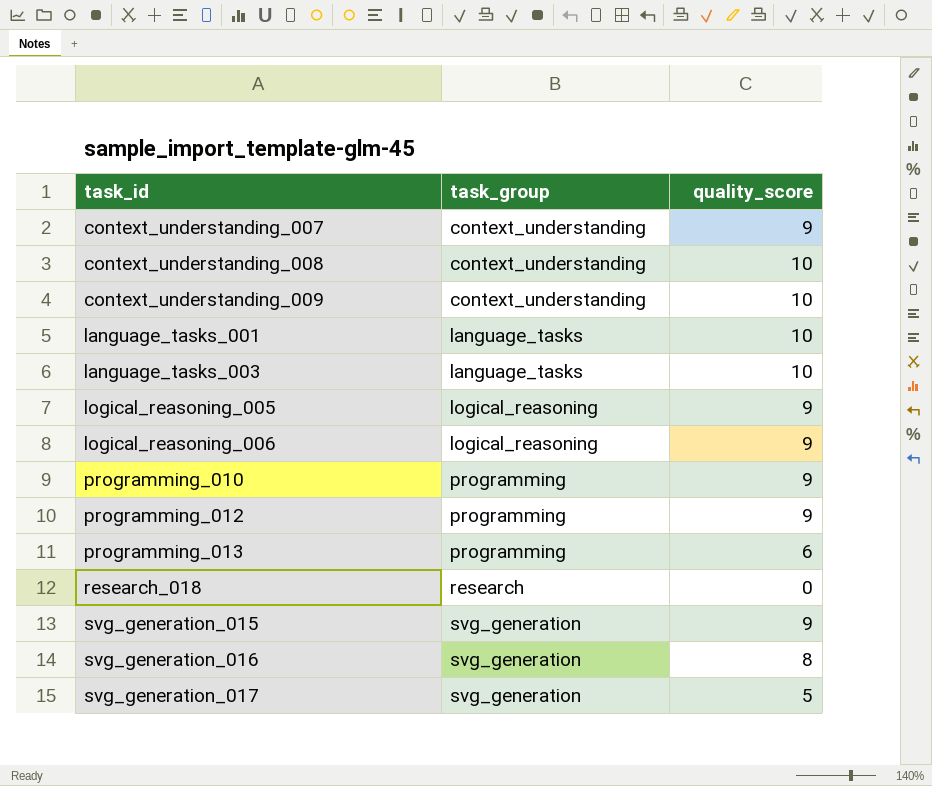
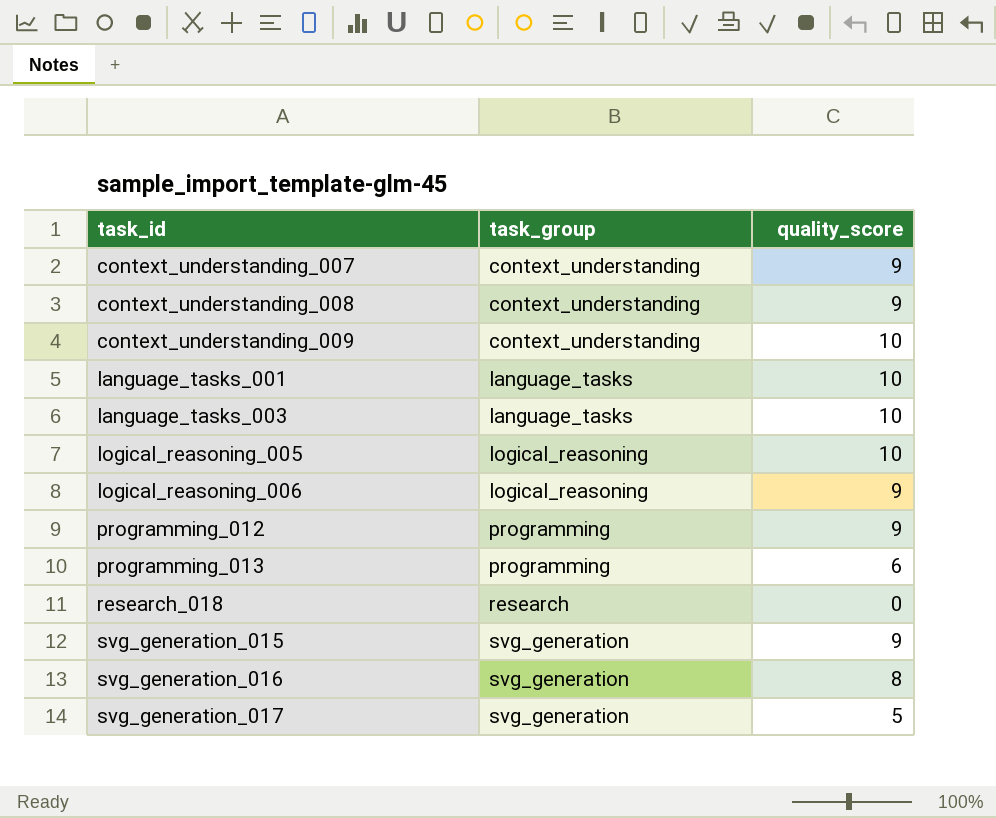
row programming_010: programming | 9 -> none
context_understanding_008 | quality_score: 10 -> 9
logical_reasoning_005 | quality_score: 9 -> 10

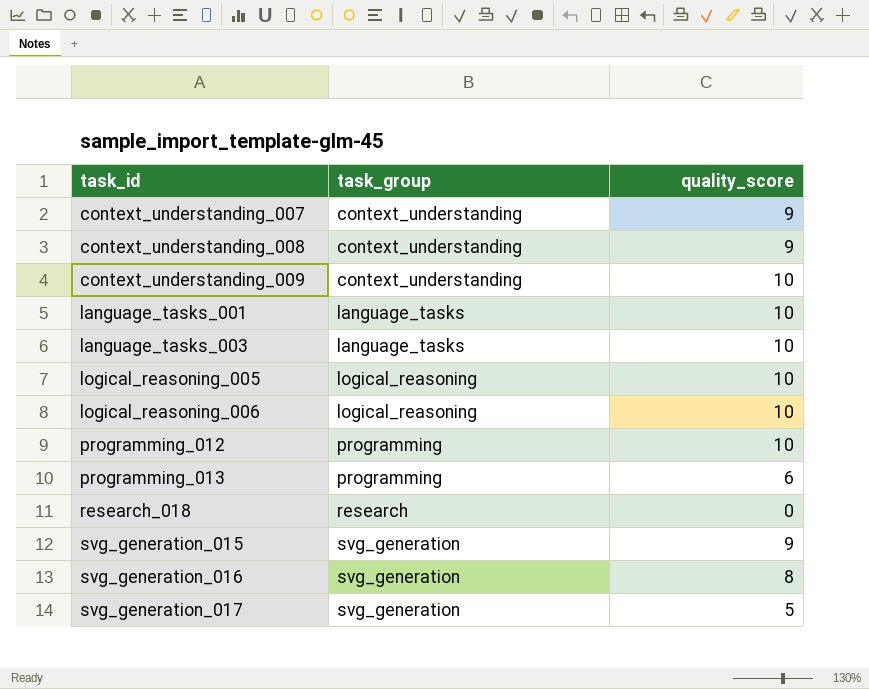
logical_reasoning_006 | quality_score: 9 -> 10
programming_012 | quality_score: 9 -> 10

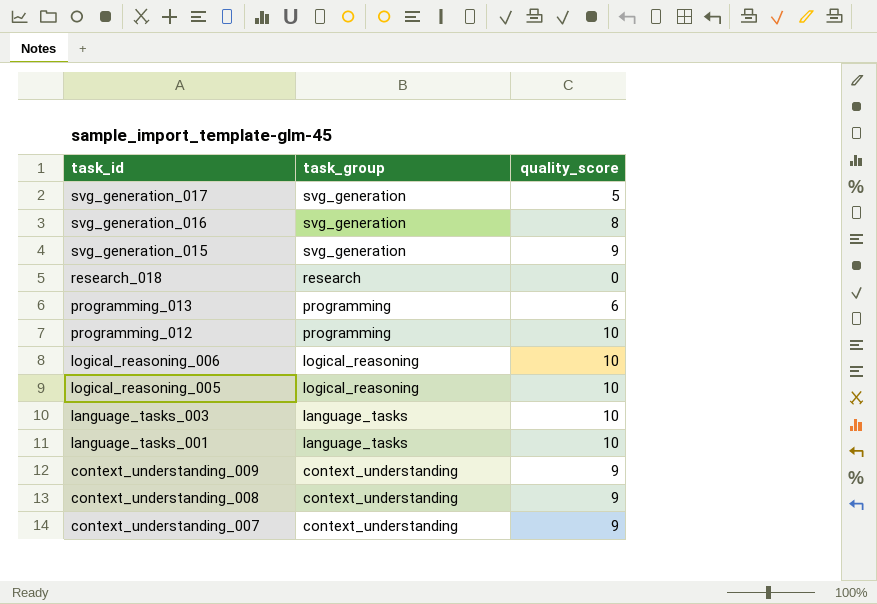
row order: task_id ascending -> task_id descending
context_understanding_009 | quality_score: 10 -> 9

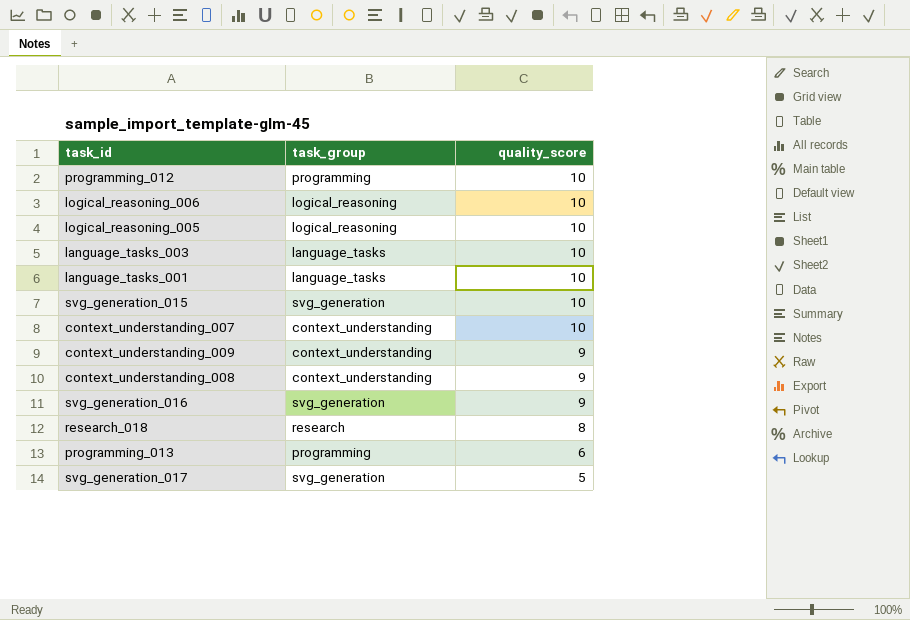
row order: task_id descending -> quality_score descending
svg_generation_015 | quality_score: 9 -> 10
context_understanding_007 | quality_score: 9 -> 10
svg_generation_016 | quality_score: 8 -> 9
research_018 | quality_score: 0 -> 8

